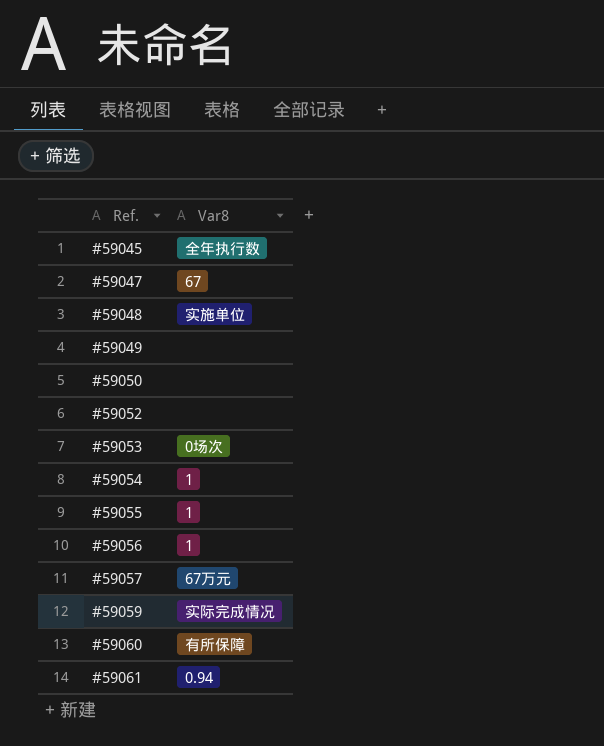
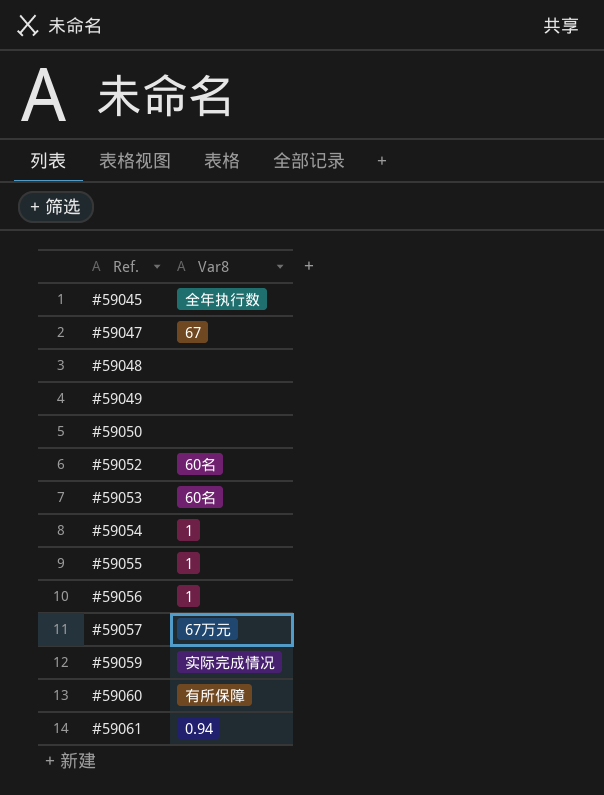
#59048 | Var8: 实施单位 -> none
#59052 | Var8: none -> 60名
#59053 | Var8: 0场次 -> 60名

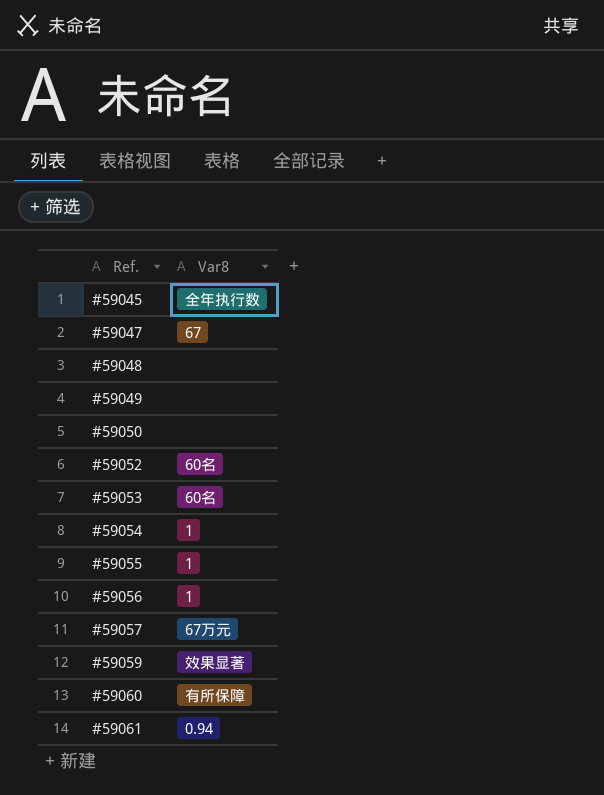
#59059 | Var8: 实际完成情况 -> 效果显著

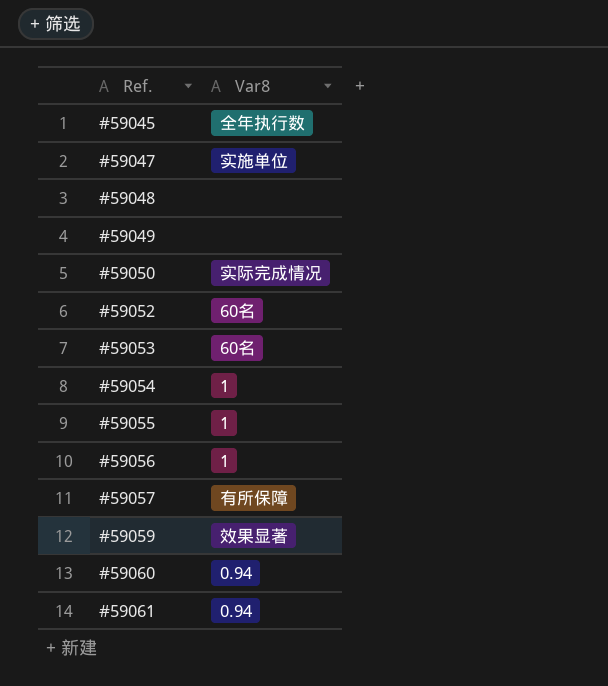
#59047 | Var8: 67 -> 实施单位
#59050 | Var8: none -> 实际完成情况
#59057 | Var8: 67万元 -> 有所保障
#59060 | Var8: 有所保障 -> 0.94

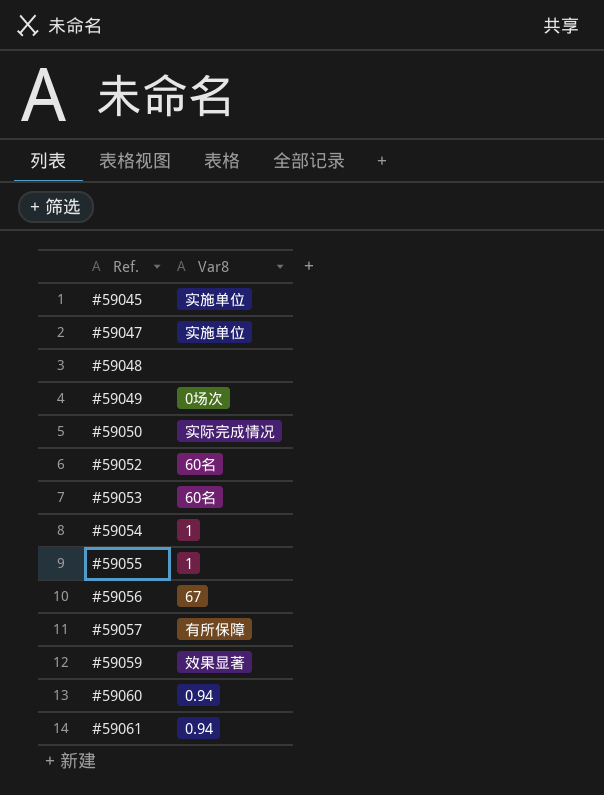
#59045 | Var8: 全年执行数 -> 实施单位
#59049 | Var8: none -> 0场次
#59056 | Var8: 1 -> 67

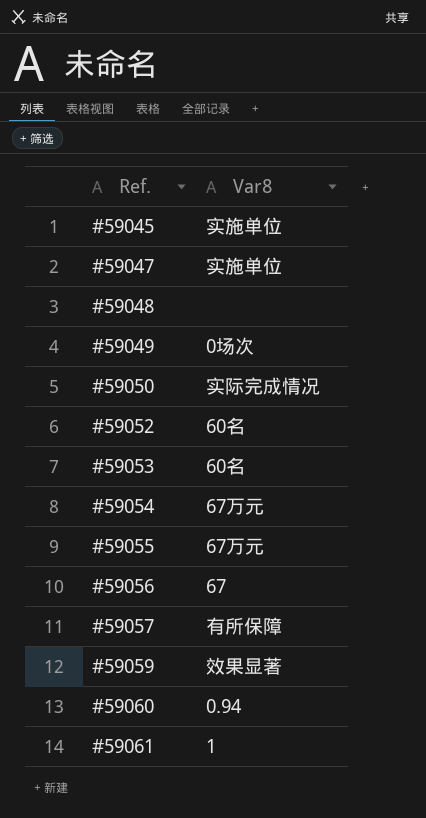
#59054 | Var8: 1 -> 67万元
#59055 | Var8: 1 -> 67万元
#59061 | Var8: 0.94 -> 1

